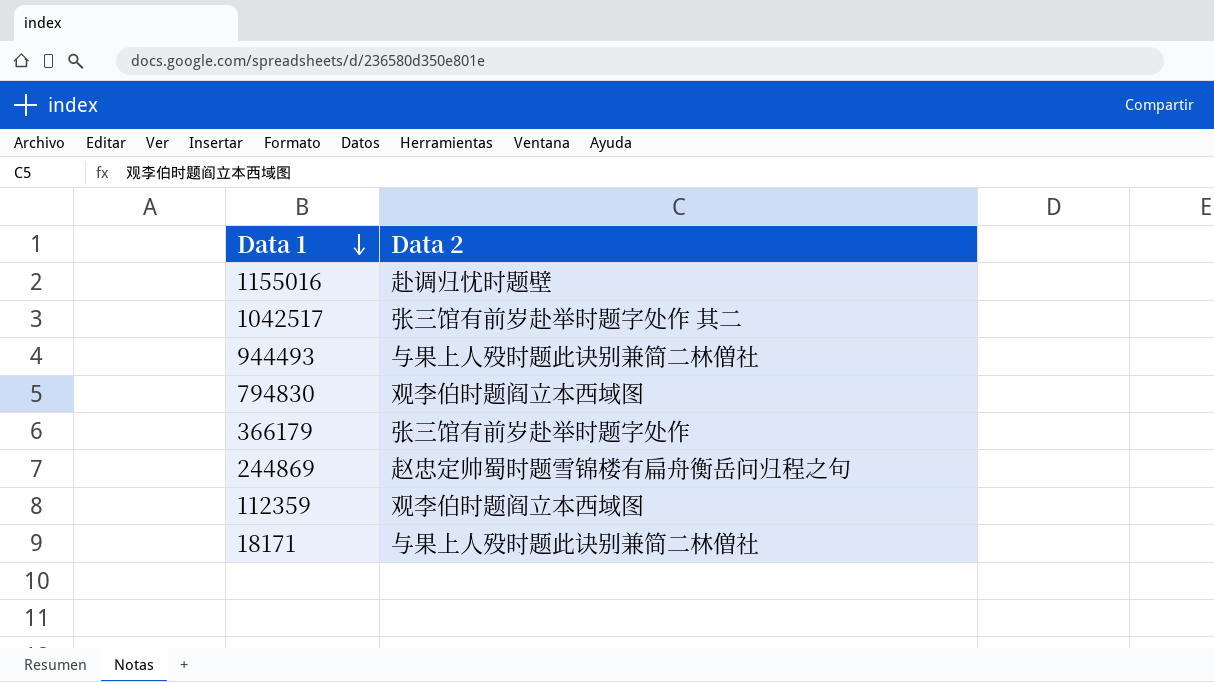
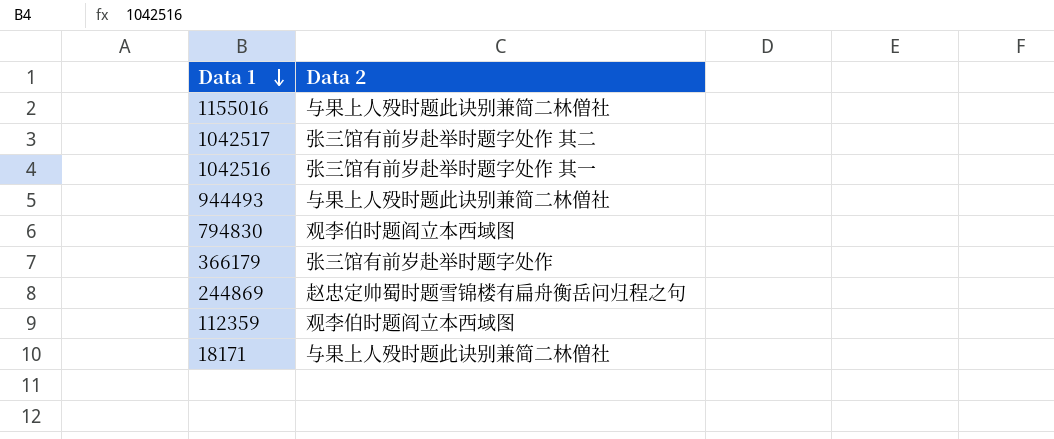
1155016 | Data 2: 赴调归忧时题壁 -> 与果上人殁时题此诀别兼简二林僧社
row 1042516: none -> 张三馆有前岁赴举时题字处作 其一

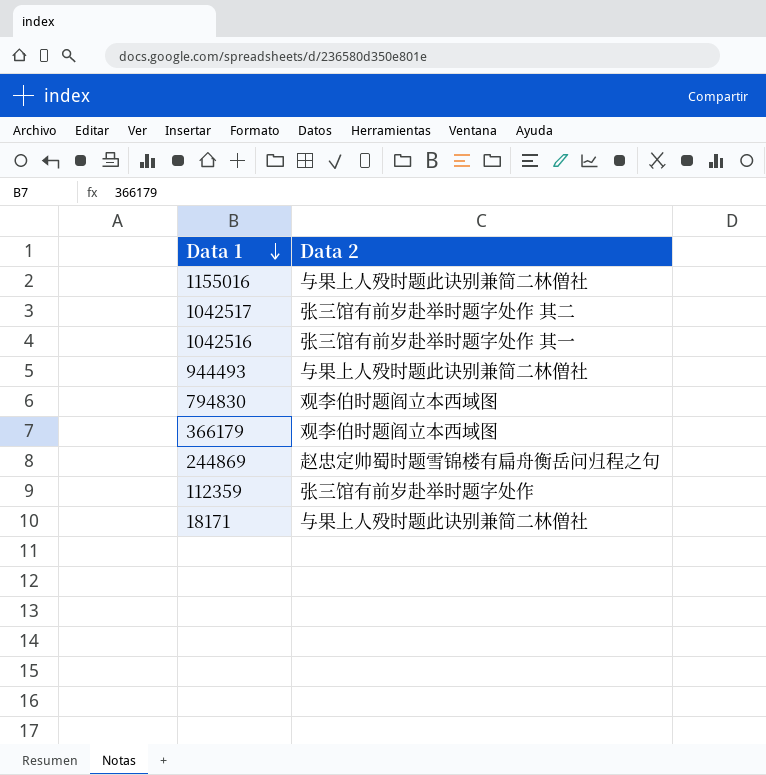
366179 | Data 2: 张三馆有前岁赴举时题字处作 -> 观李伯时题阎立本西域图
112359 | Data 2: 观李伯时题阎立本西域图 -> 张三馆有前岁赴举时题字处作

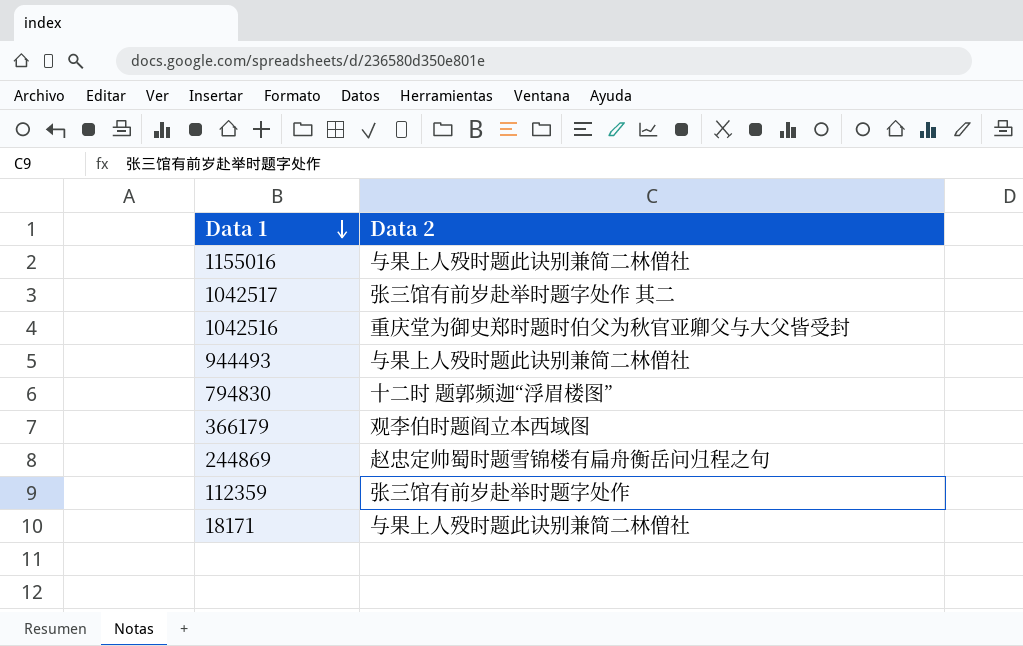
1042516 | Data 2: 张三馆有前岁赴举时题字处作 其一 -> 重庆堂为御史郑时题时伯父为秋官亚卿父与大父皆受封
794830 | Data 2: 观李伯时题阎立本西域图 -> 十二时 题郭频迦“浮眉楼图”

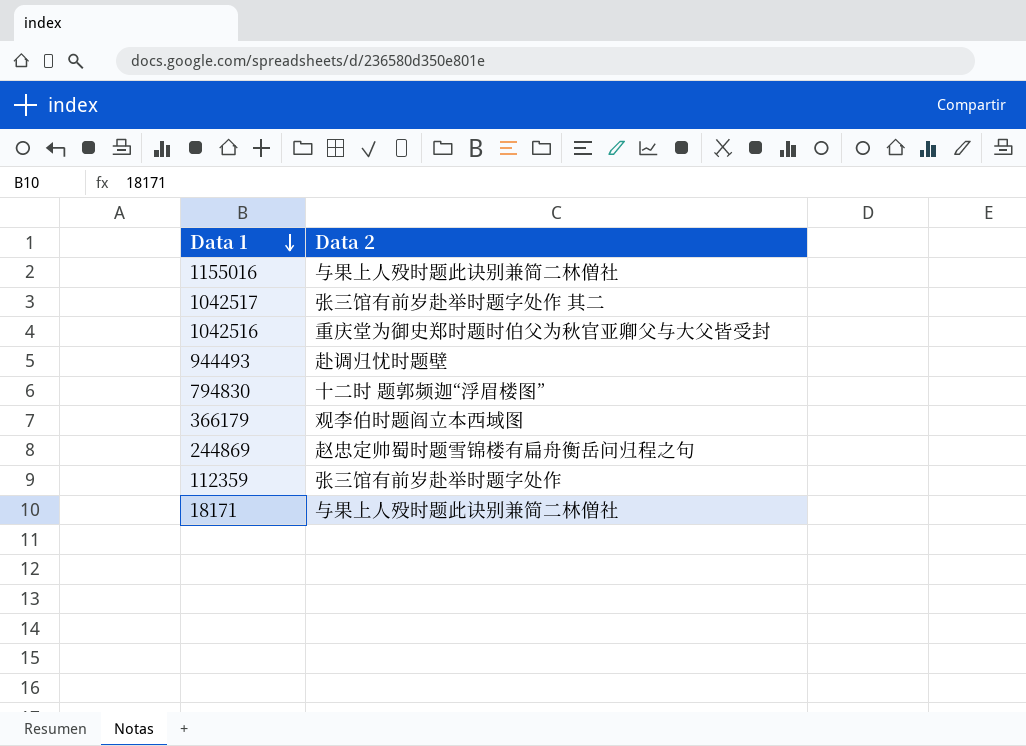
944493 | Data 2: 与果上人殁时题此诀别兼简二林僧社 -> 赴调归忧时题壁

